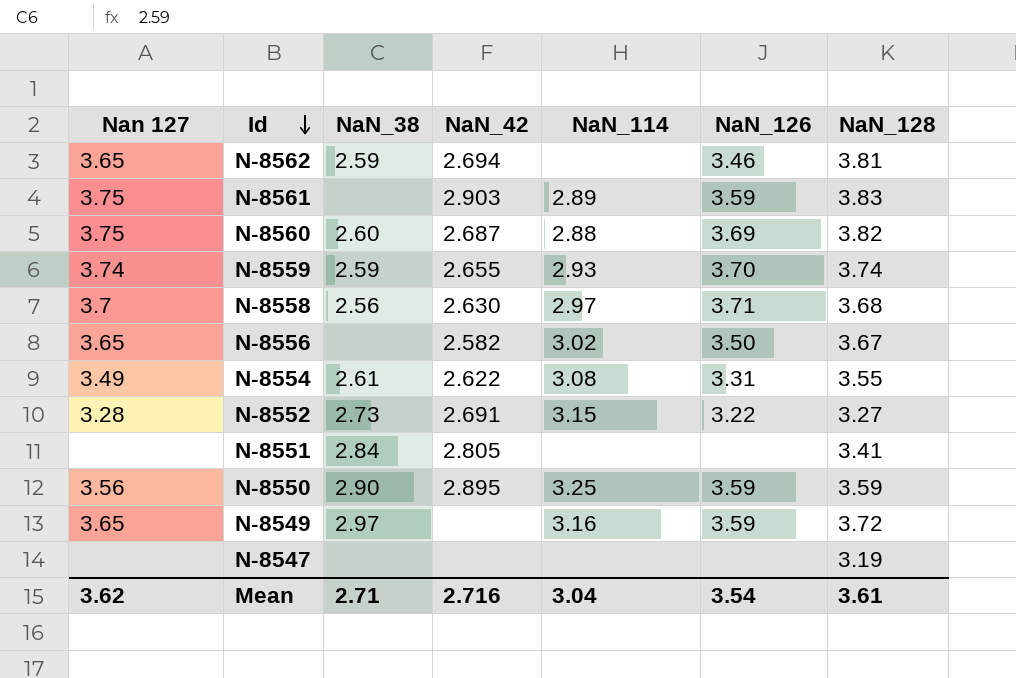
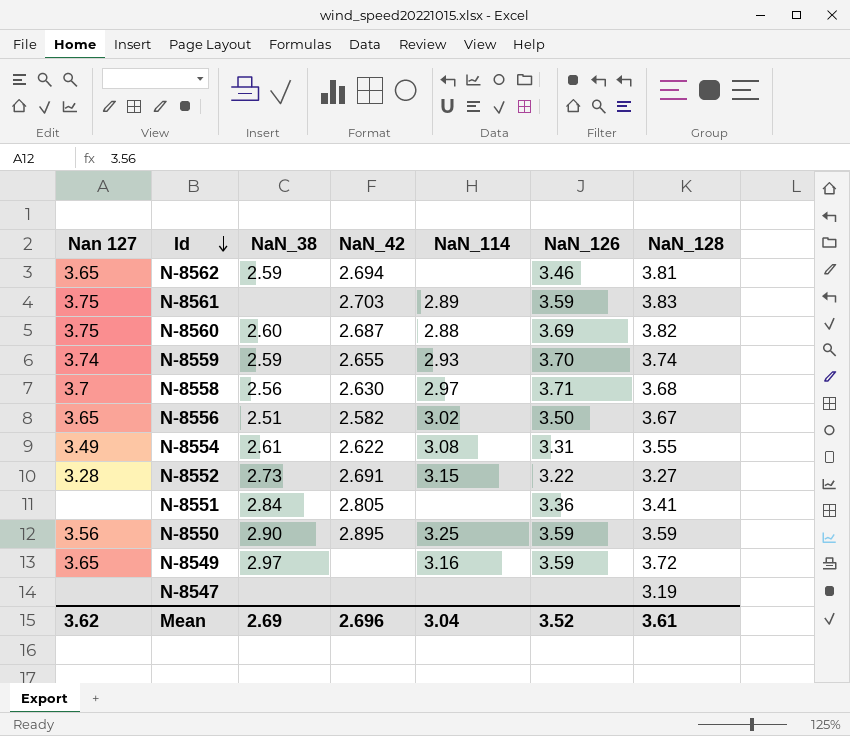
N-8561 | NaN_42: 2.903 -> 2.703
N-8556 | NaN_38: none -> 2.51
N-8551 | NaN_126: none -> 3.36
Mean | NaN_38: 2.71 -> 2.69
Mean | NaN_42: 2.716 -> 2.696
Mean | NaN_126: 3.54 -> 3.52

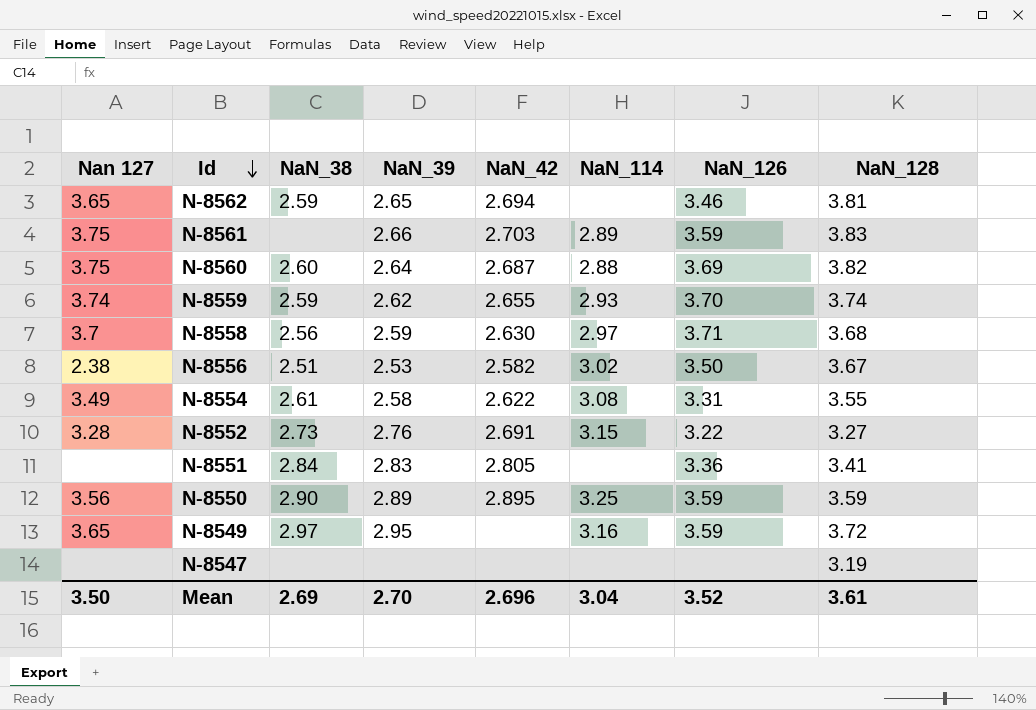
column NaN_39 | position: none -> 4
N-8556 | Nan 127: 3.65 -> 2.38
Mean | Nan 127: 3.62 -> 3.50

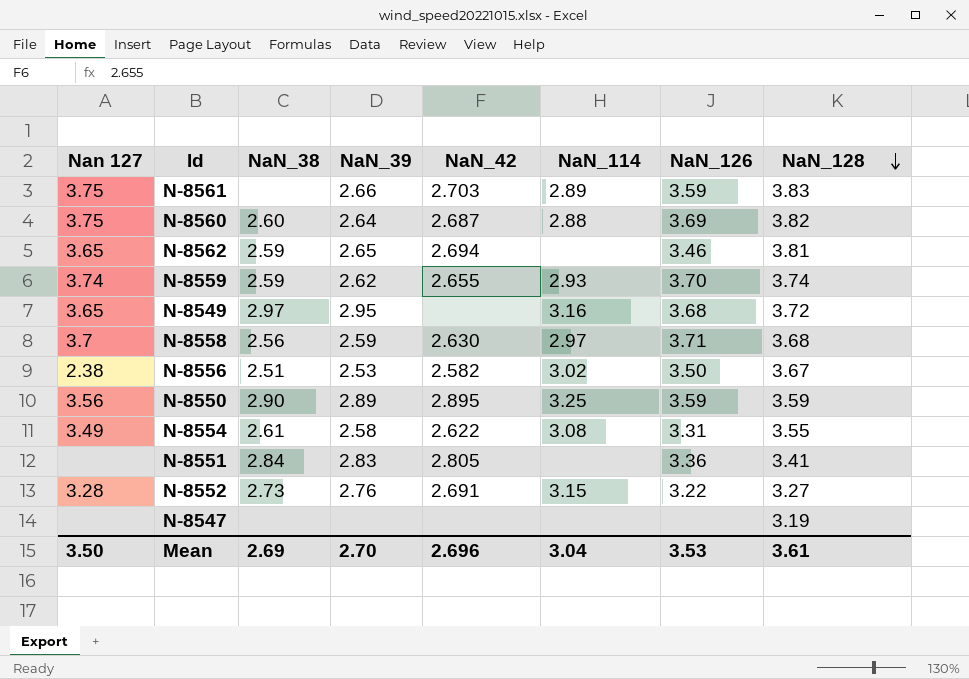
row order: Id descending -> NaN_128 descending
N-8549 | NaN_126: 3.59 -> 3.68
Mean | NaN_126: 3.52 -> 3.53

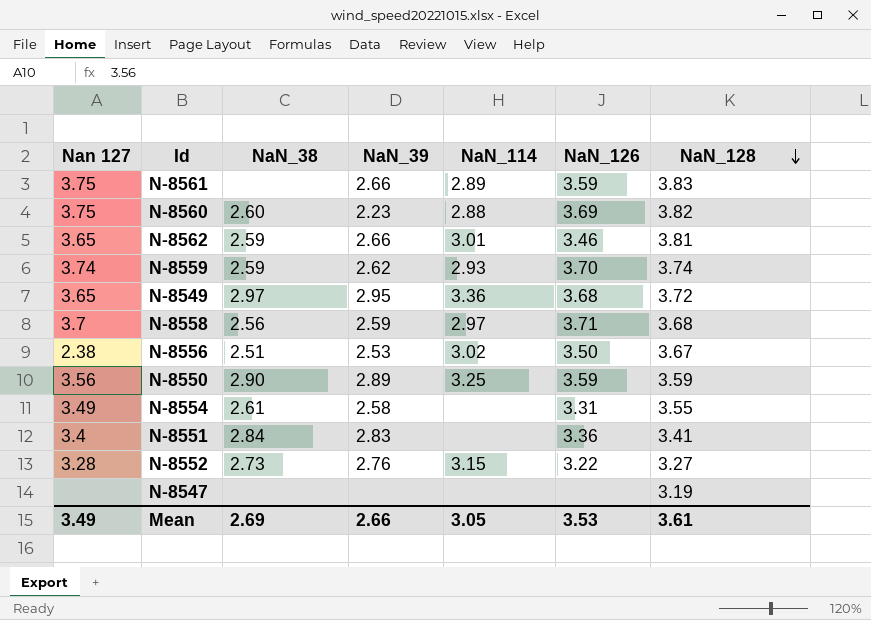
column NaN_42 | position: 5 -> none
N-8560 | NaN_39: 2.64 -> 2.23
N-8562 | NaN_39: 2.65 -> 2.66
N-8562 | NaN_114: none -> 3.01
N-8549 | NaN_114: 3.16 -> 3.36
N-8554 | NaN_114: 3.08 -> none
N-8551 | Nan 127: none -> 3.4
Mean | Nan 127: 3.50 -> 3.49
Mean | NaN_39: 2.70 -> 2.66
Mean | NaN_114: 3.04 -> 3.05

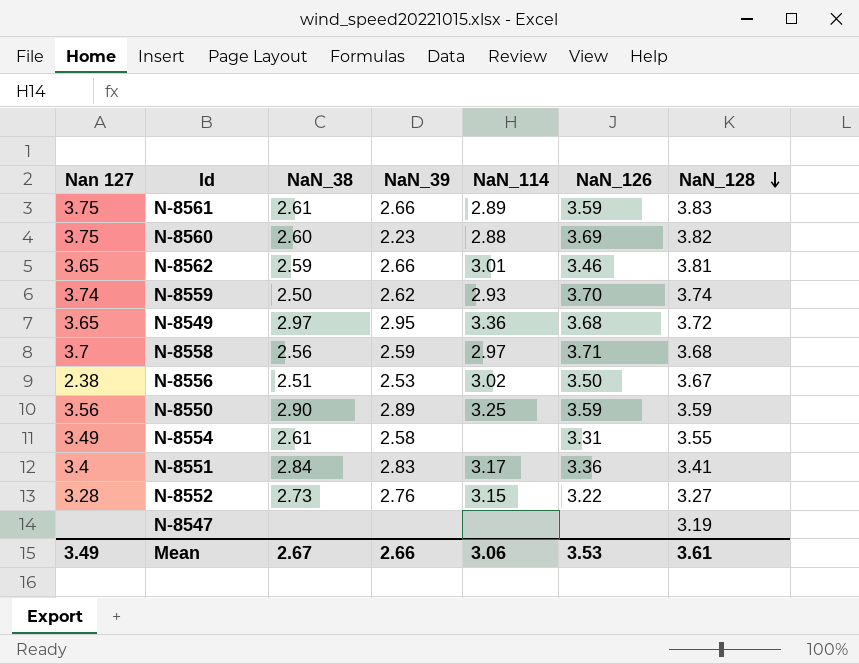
N-8561 | NaN_38: none -> 2.61
N-8559 | NaN_38: 2.59 -> 2.50
N-8551 | NaN_114: none -> 3.17
Mean | NaN_38: 2.69 -> 2.67
Mean | NaN_114: 3.05 -> 3.06

